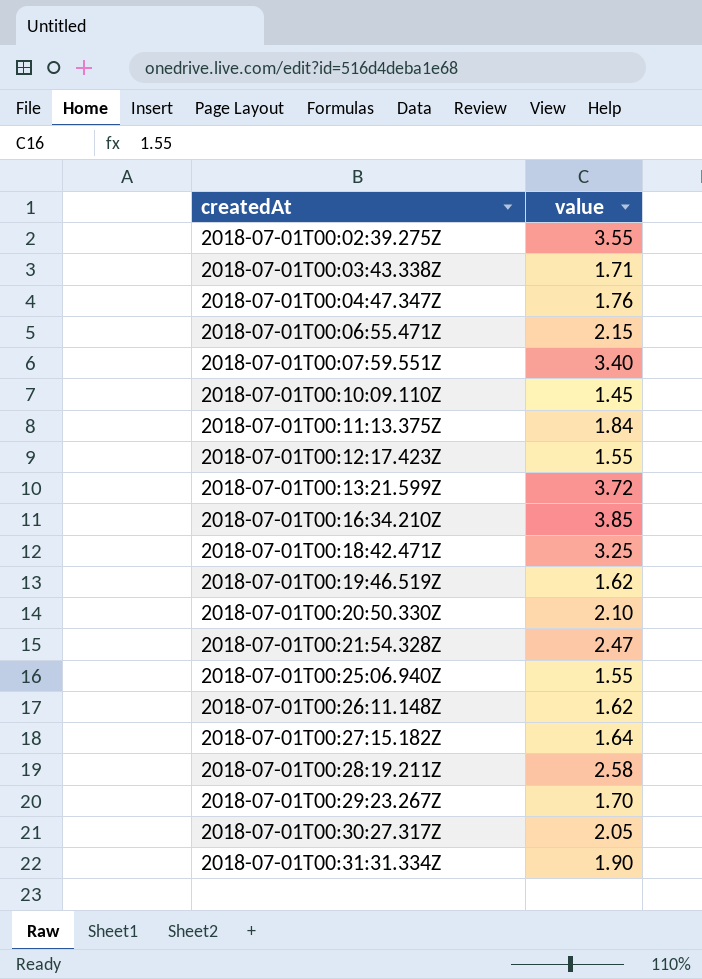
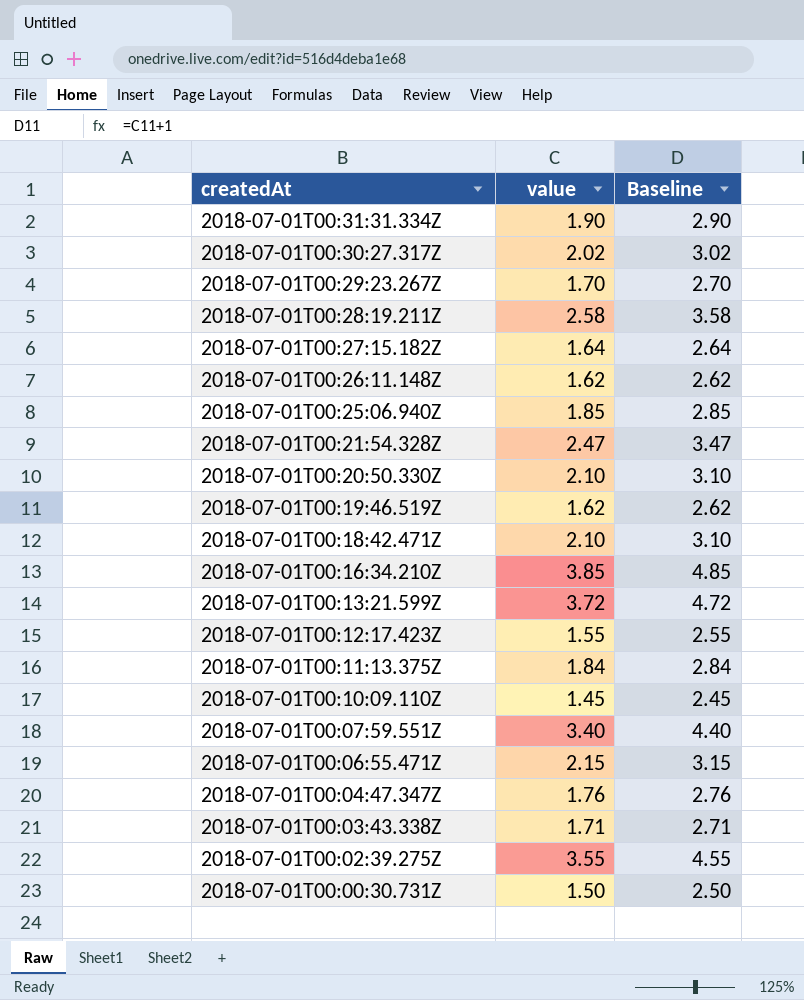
row order: createdAt ascending -> createdAt descending
column Baseline | formula: none -> [value] + 1
2018-07-01T00:30:27.317Z | value: 2.05 -> 2.02
2018-07-01T00:25:06.940Z | value: 1.55 -> 1.85
2018-07-01T00:18:42.471Z | value: 3.25 -> 2.10
row 2018-07-01T00:00:30.731Z: none -> 1.50 | 2.50

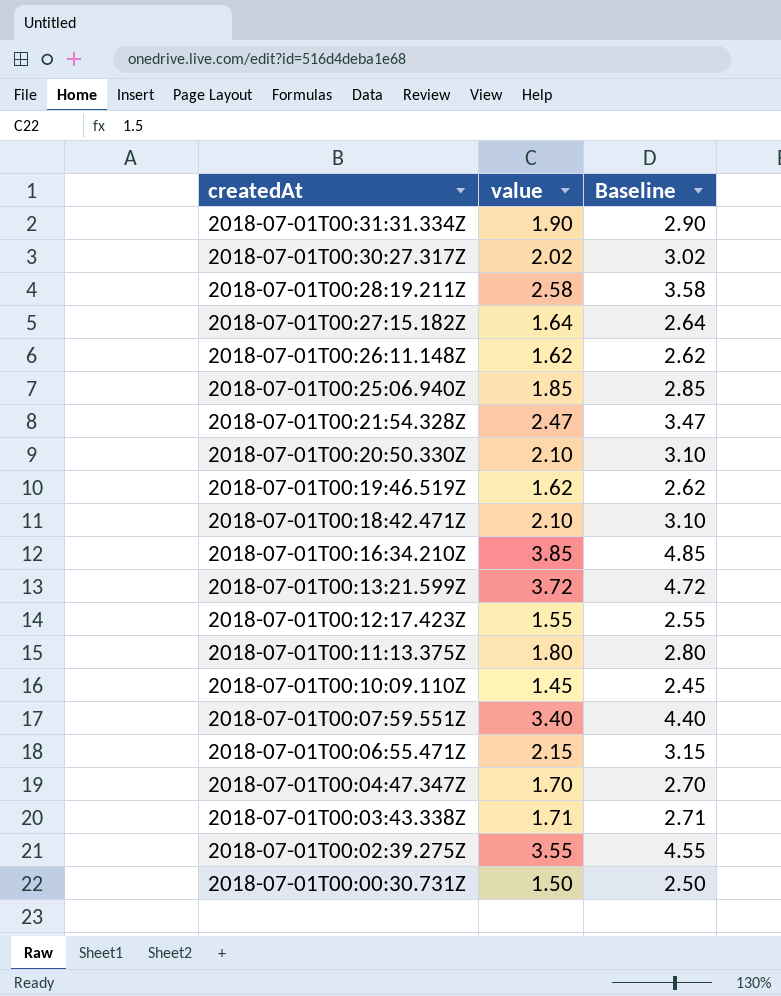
row 2018-07-01T00:29:23.267Z: 1.70 | 2.70 -> none
2018-07-01T00:11:13.375Z | value: 1.84 -> 1.80
2018-07-01T00:11:13.375Z | Baseline: 2.84 -> 2.80
2018-07-01T00:04:47.347Z | value: 1.76 -> 1.70
2018-07-01T00:04:47.347Z | Baseline: 2.76 -> 2.70

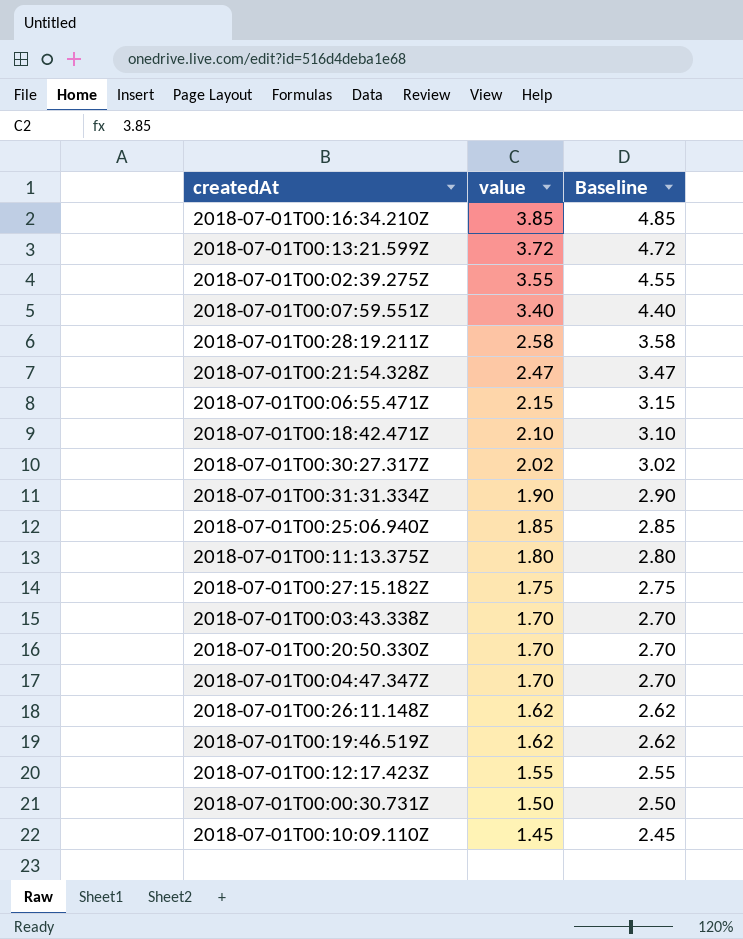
row order: createdAt descending -> value descending
2018-07-01T00:27:15.182Z | value: 1.64 -> 1.75
2018-07-01T00:27:15.182Z | Baseline: 2.64 -> 2.75
2018-07-01T00:03:43.338Z | value: 1.71 -> 1.70
2018-07-01T00:03:43.338Z | Baseline: 2.71 -> 2.70
2018-07-01T00:20:50.330Z | value: 2.10 -> 1.70
2018-07-01T00:20:50.330Z | Baseline: 3.10 -> 2.70

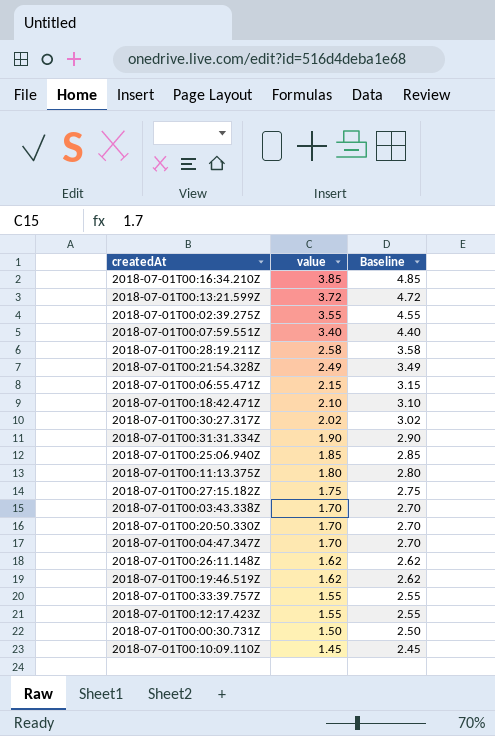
2018-07-01T00:21:54.328Z | value: 2.47 -> 2.49
2018-07-01T00:21:54.328Z | Baseline: 3.47 -> 3.49
row 2018-07-01T00:33:39.757Z: none -> 1.55 | 2.55

